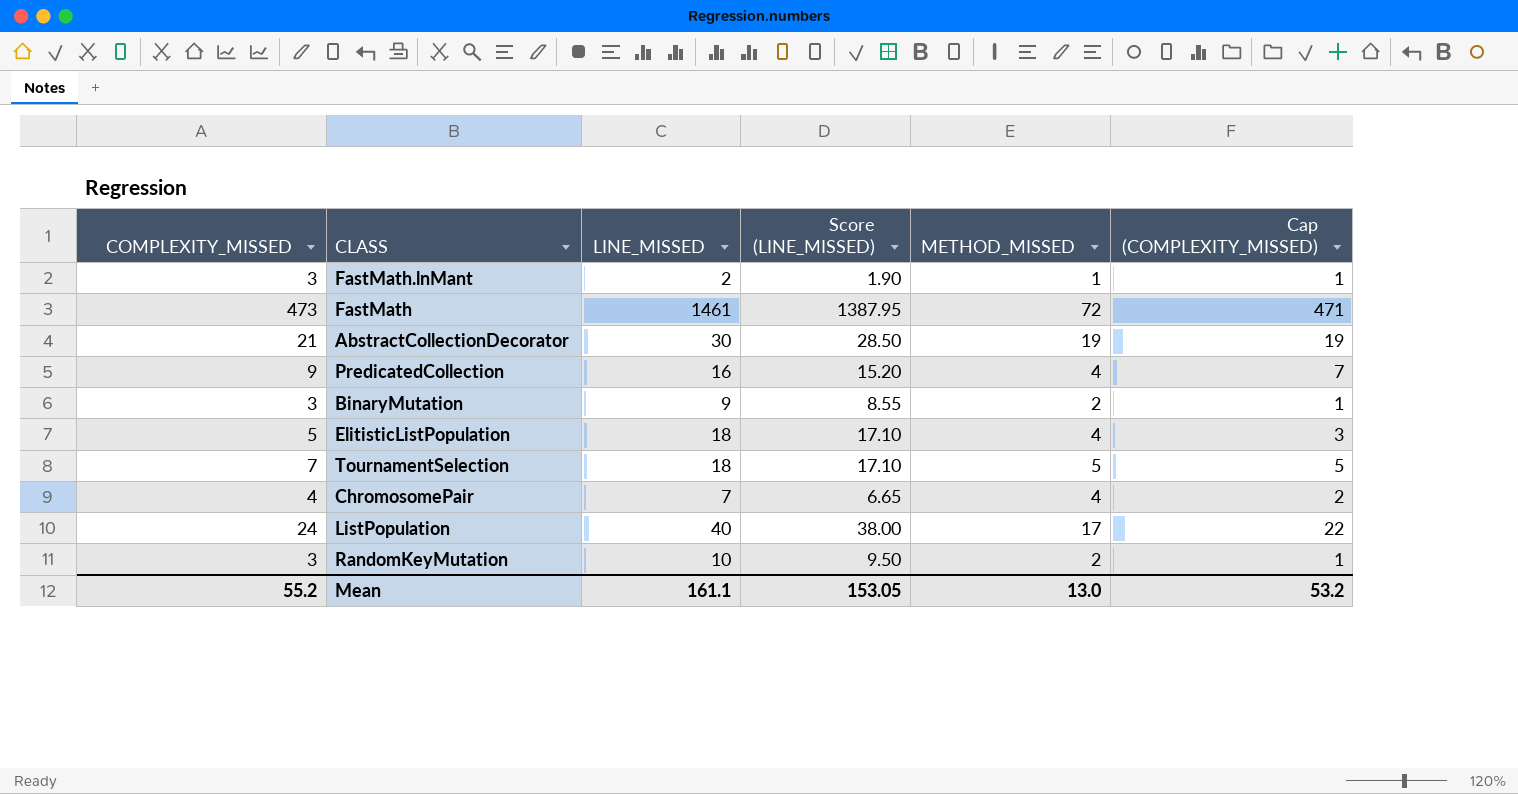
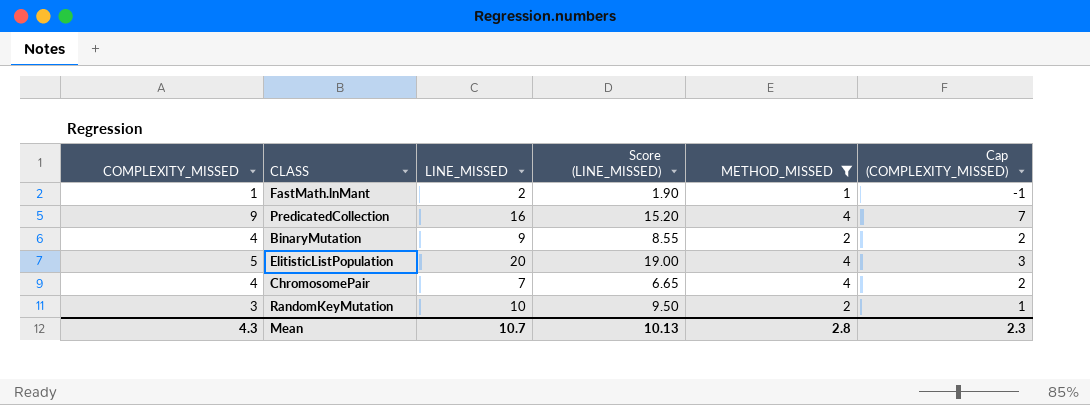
filter: none -> METHOD_MISSED <= 4
FastMath.lnMant | COMPLEXITY_MISSED: 3 -> 1
FastMath.lnMant | Cap (COMPLEXITY_MISSED): 1 -> -1
BinaryMutation | COMPLEXITY_MISSED: 3 -> 4
BinaryMutation | Cap (COMPLEXITY_MISSED): 1 -> 2
ElitisticListPopulation | LINE_MISSED: 18 -> 20
ElitisticListPopulation | Score (LINE_MISSED): 17.10 -> 19.00
Mean | COMPLEXITY_MISSED: 55.2 -> 4.3
Mean | LINE_MISSED: 161.1 -> 10.7
Mean | Score (LINE_MISSED): 153.05 -> 10.13
Mean | METHOD_MISSED: 13.0 -> 2.8
Mean | Cap (COMPLEXITY_MISSED): 53.2 -> 2.3

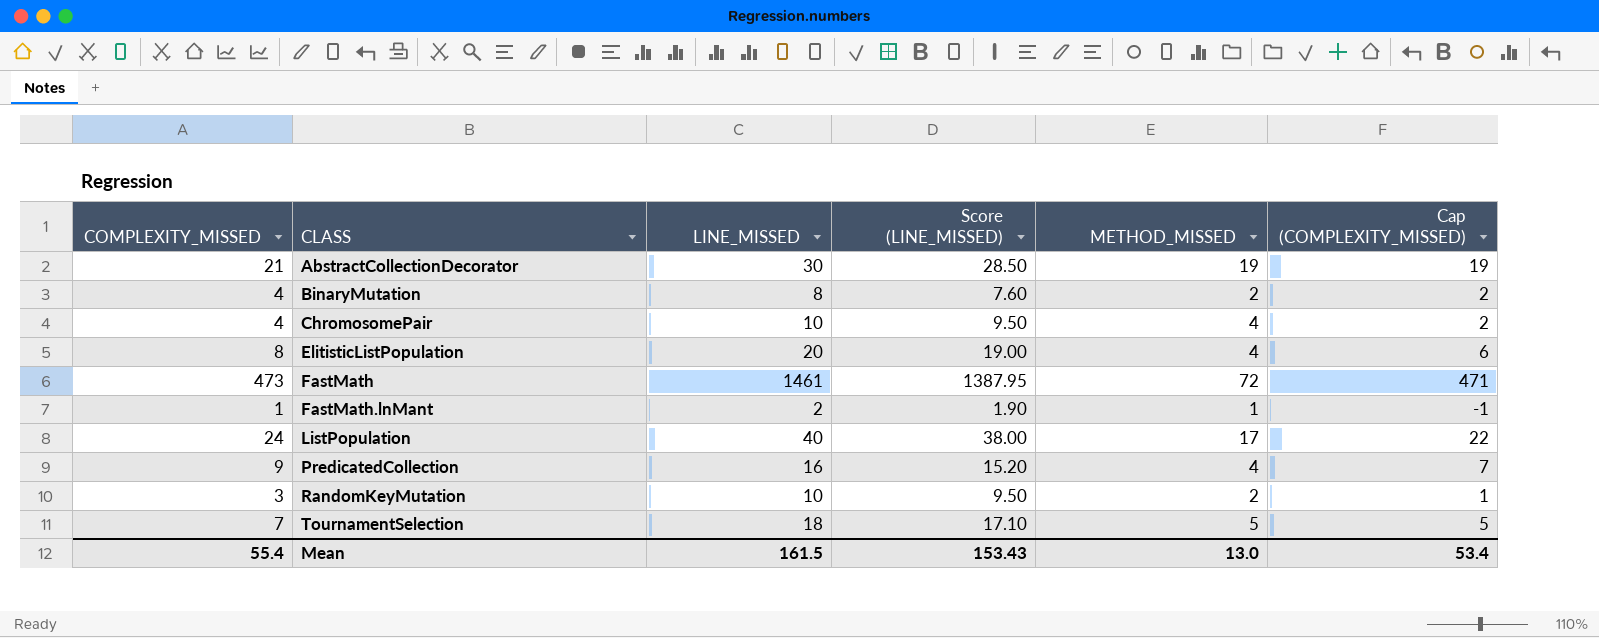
filter: METHOD_MISSED <= 4 -> none
row order: none -> CLASS ascending
BinaryMutation | LINE_MISSED: 9 -> 8
BinaryMutation | Score (LINE_MISSED): 8.55 -> 7.60
ChromosomePair | LINE_MISSED: 7 -> 10
ChromosomePair | Score (LINE_MISSED): 6.65 -> 9.50
ElitisticListPopulation | COMPLEXITY_MISSED: 5 -> 8
ElitisticListPopulation | Cap (COMPLEXITY_MISSED): 3 -> 6
Mean | COMPLEXITY_MISSED: 4.3 -> 55.4
Mean | LINE_MISSED: 10.7 -> 161.5
Mean | Score (LINE_MISSED): 10.13 -> 153.43
Mean | METHOD_MISSED: 2.8 -> 13.0
Mean | Cap (COMPLEXITY_MISSED): 2.3 -> 53.4

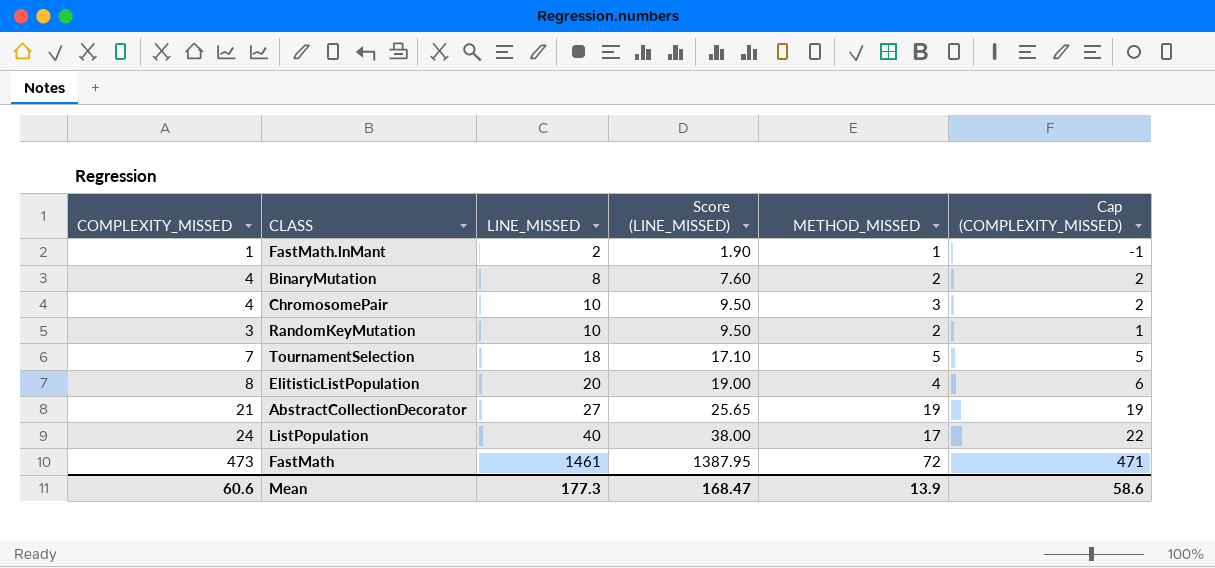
row order: CLASS ascending -> LINE_MISSED ascending
row PredicatedCollection: 9 | 16 | 15.20 | 4 | 7 -> none
ChromosomePair | METHOD_MISSED: 4 -> 3
AbstractCollectionDecorator | LINE_MISSED: 30 -> 27
AbstractCollectionDecorator | Score (LINE_MISSED): 28.50 -> 25.65
Mean | COMPLEXITY_MISSED: 55.4 -> 60.6
Mean | LINE_MISSED: 161.5 -> 177.3
Mean | Score (LINE_MISSED): 153.43 -> 168.47
Mean | METHOD_MISSED: 13.0 -> 13.9
Mean | Cap (COMPLEXITY_MISSED): 53.4 -> 58.6

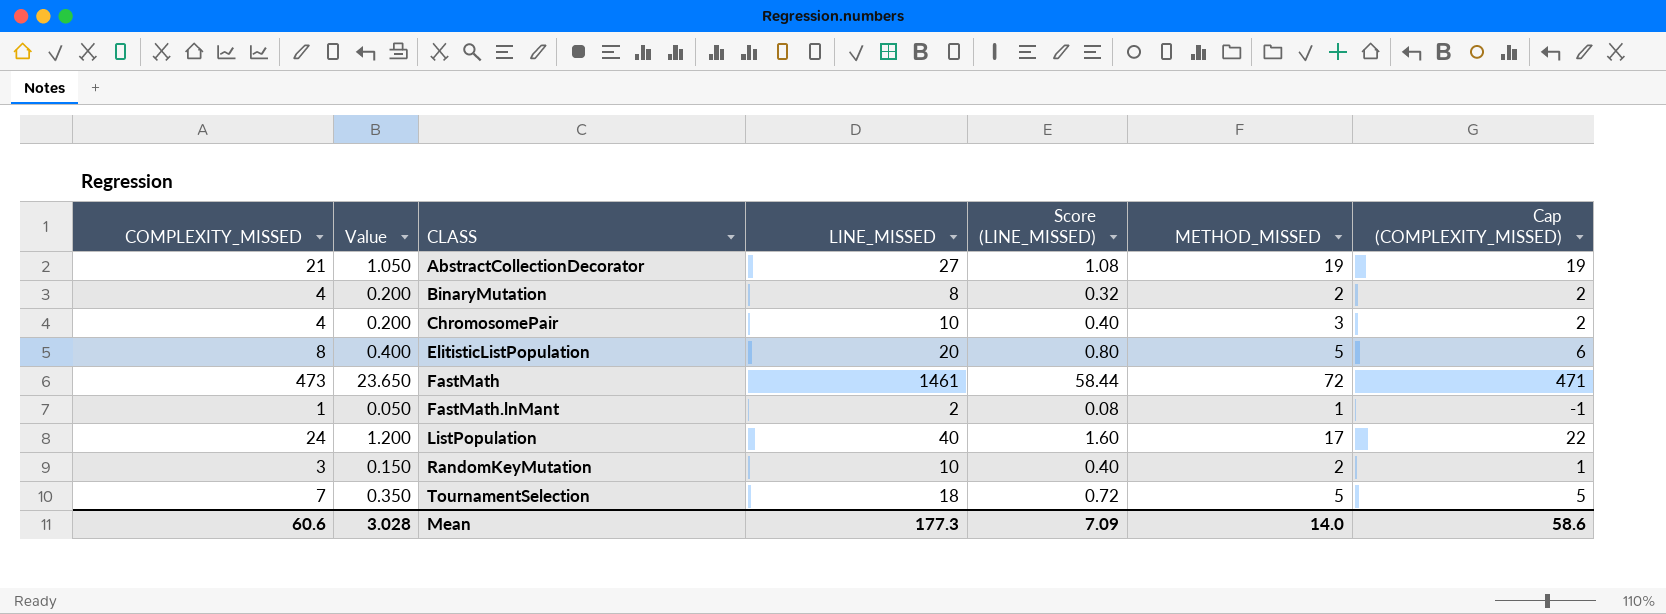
row order: LINE_MISSED ascending -> CLASS ascending
column Value | formula: none -> [COMPLEXITY_MISSED] * 0.05
column Score (LINE_MISSED) | formula: [LINE_MISSED] * 0.95 -> [LINE_MISSED] * 0.04
ElitisticListPopulation | METHOD_MISSED: 4 -> 5
Mean | Score (LINE_MISSED): 168.47 -> 7.09
Mean | METHOD_MISSED: 13.9 -> 14.0

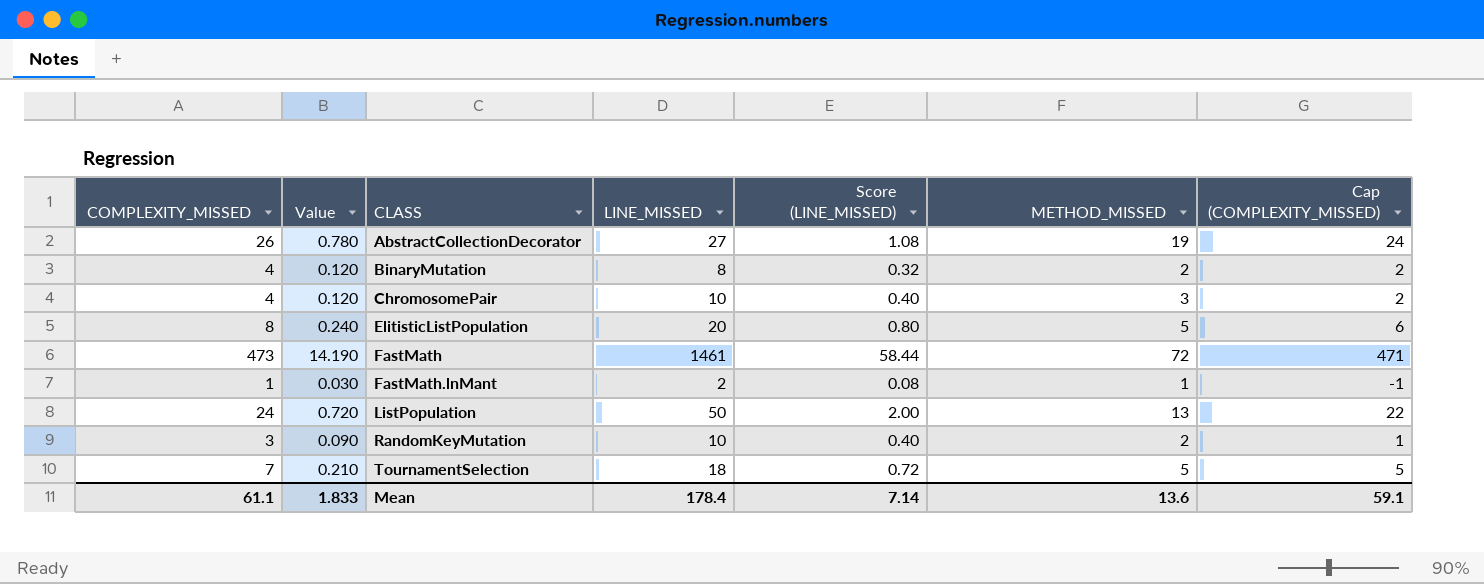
column Value | formula: [COMPLEXITY_MISSED] * 0.05 -> [COMPLEXITY_MISSED] * 0.03
AbstractCollectionDecorator | COMPLEXITY_MISSED: 21 -> 26
AbstractCollectionDecorator | Cap (COMPLEXITY_MISSED): 19 -> 24
ListPopulation | LINE_MISSED: 40 -> 50
ListPopulation | Score (LINE_MISSED): 1.60 -> 2.00
ListPopulation | METHOD_MISSED: 17 -> 13
Mean | COMPLEXITY_MISSED: 60.6 -> 61.1
Mean | Value: 3.028 -> 1.833
Mean | LINE_MISSED: 177.3 -> 178.4
Mean | Score (LINE_MISSED): 7.09 -> 7.14
Mean | METHOD_MISSED: 14.0 -> 13.6
Mean | Cap (COMPLEXITY_MISSED): 58.6 -> 59.1

